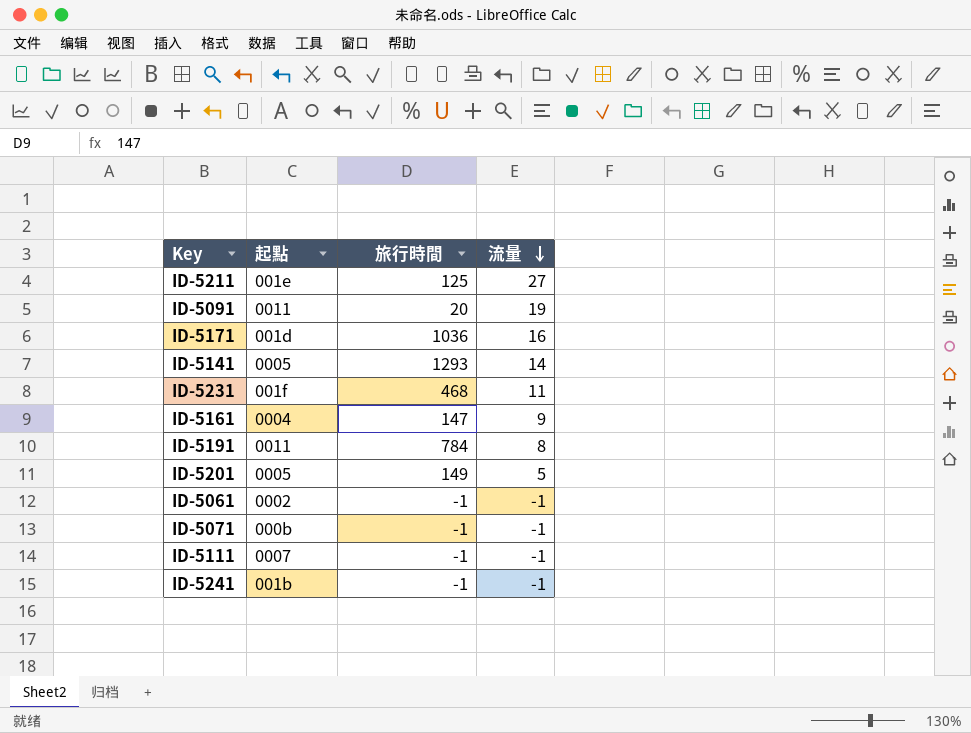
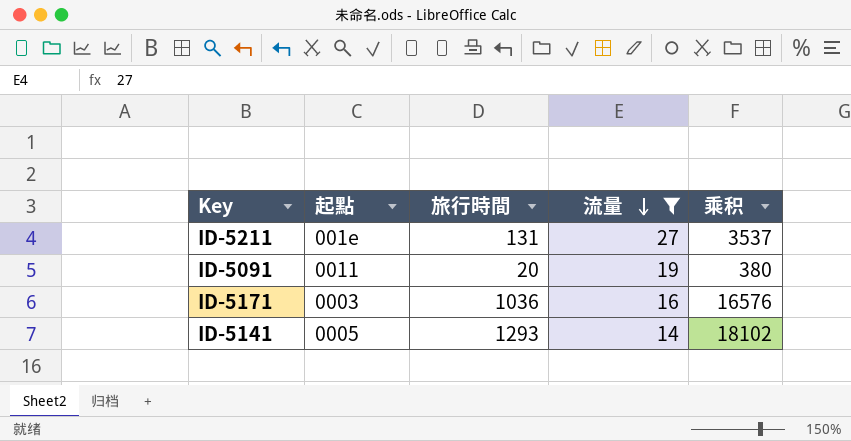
filter: none -> 流量 >= 14
column 乘积 | formula: none -> [旅行時間] * [流量]
ID-5211 | 旅行時間: 125 -> 131
ID-5171 | 起點: 001d -> 0003

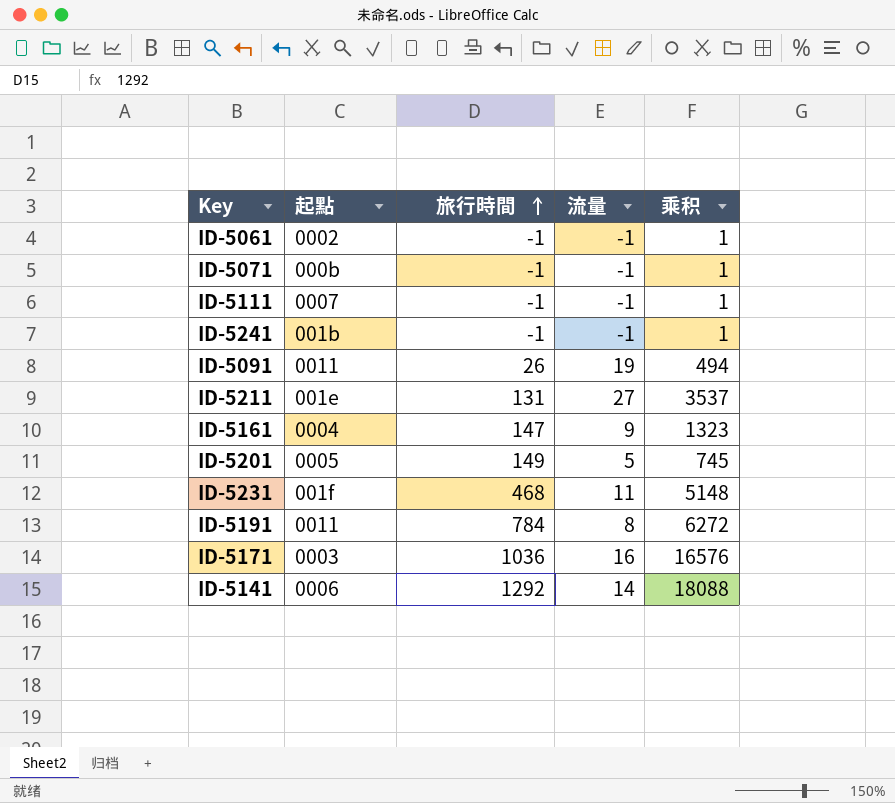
filter: 流量 >= 14 -> none
row order: 流量 descending -> 旅行時間 ascending
ID-5091 | 旅行時間: 20 -> 26
ID-5091 | 乘积: 380 -> 494
ID-5141 | 起點: 0005 -> 0006
ID-5141 | 旅行時間: 1293 -> 1292
ID-5141 | 乘积: 18102 -> 18088

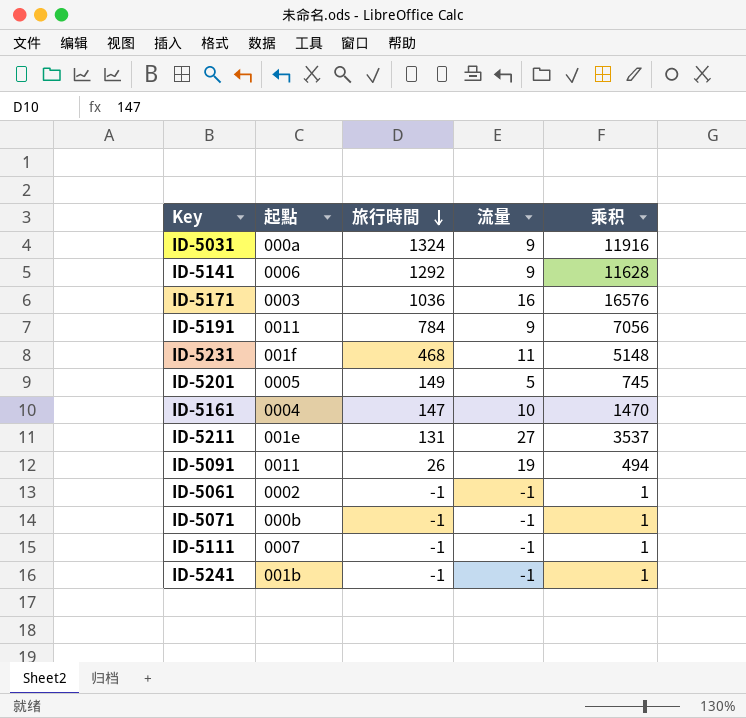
row order: 旅行時間 ascending -> 旅行時間 descending
row ID-5031: none -> 000a | 1324 | 9 | 11916
ID-5141 | 流量: 14 -> 9
ID-5141 | 乘积: 18088 -> 11628
ID-5191 | 流量: 8 -> 9
ID-5191 | 乘积: 6272 -> 7056
ID-5161 | 流量: 9 -> 10
ID-5161 | 乘积: 1323 -> 1470

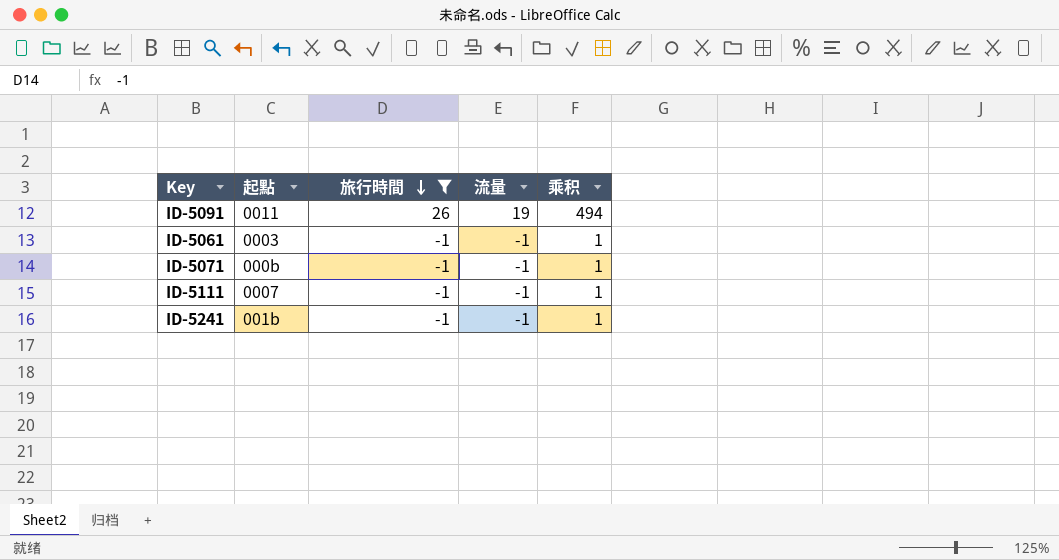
filter: none -> 旅行時間 <= 26
ID-5061 | 起點: 0002 -> 0003

